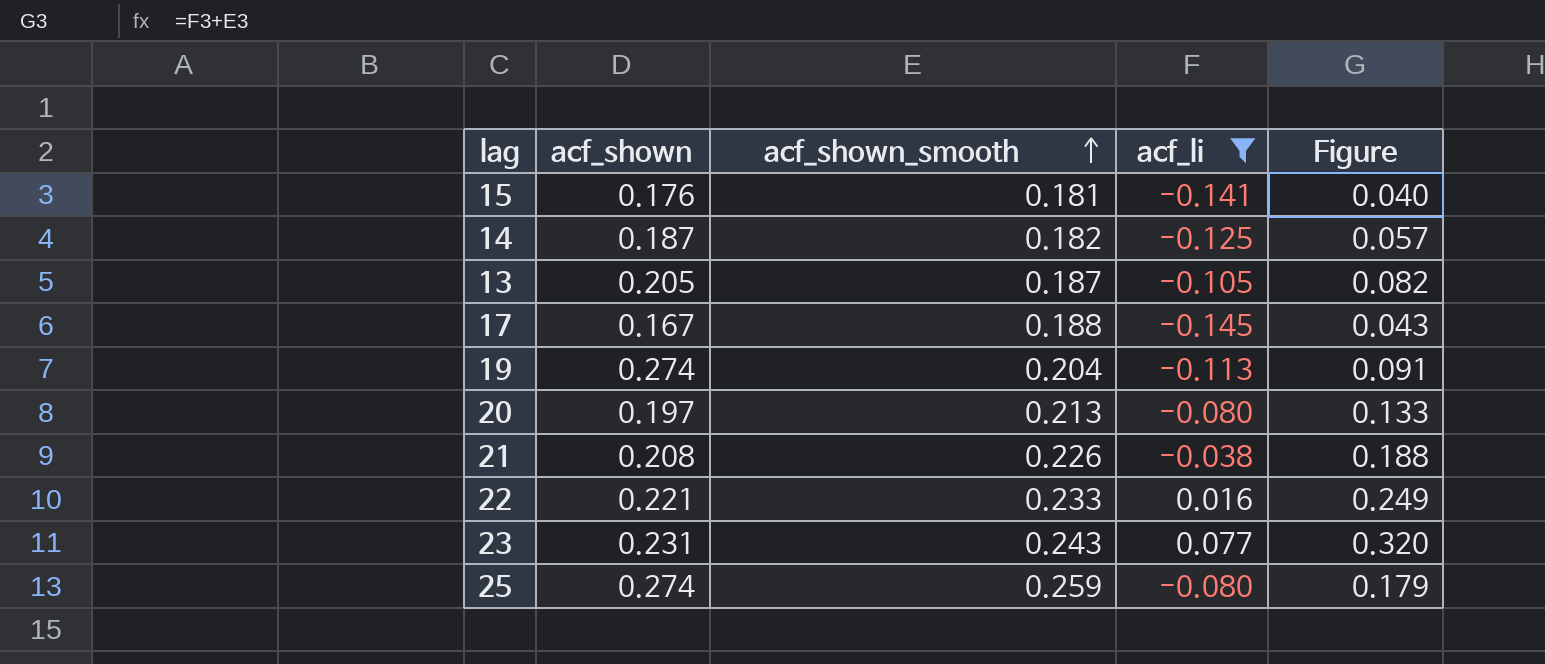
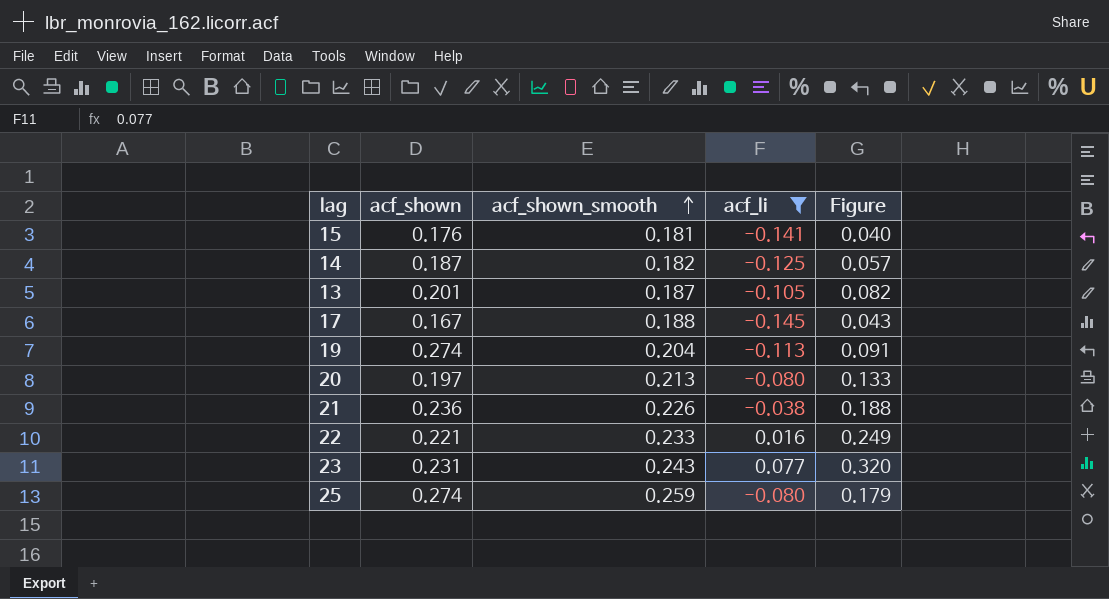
13 | acf_shown: 0.205 -> 0.201
21 | acf_shown: 0.208 -> 0.236

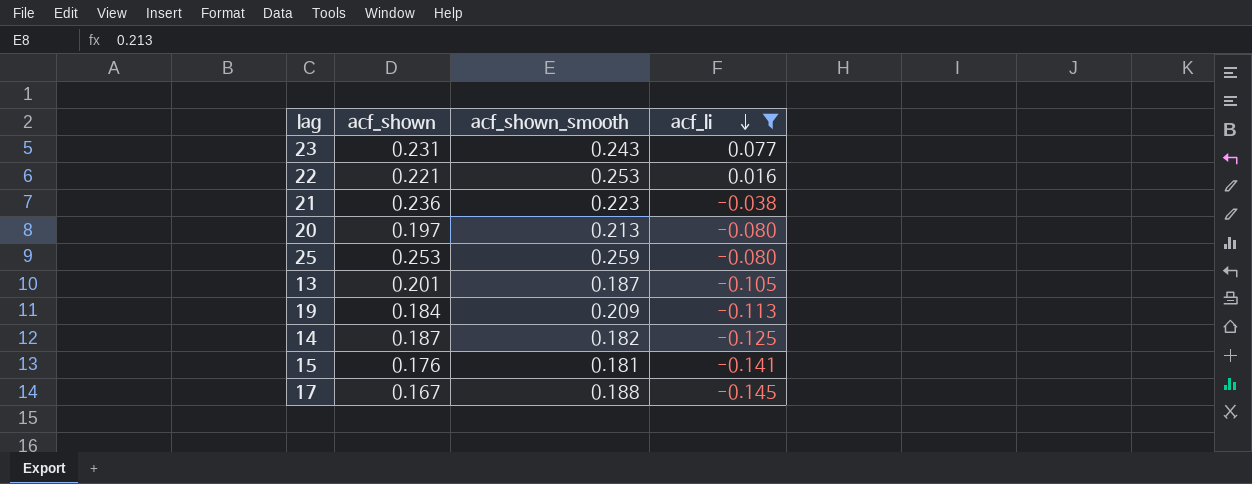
row order: acf_shown_smooth ascending -> acf_li descending
column Figure | formula: [acf_shown_smooth] + [acf_li] -> none
22 | acf_shown_smooth: 0.233 -> 0.253
21 | acf_shown_smooth: 0.226 -> 0.223
25 | acf_shown: 0.274 -> 0.253
19 | acf_shown: 0.274 -> 0.184
19 | acf_shown_smooth: 0.204 -> 0.209

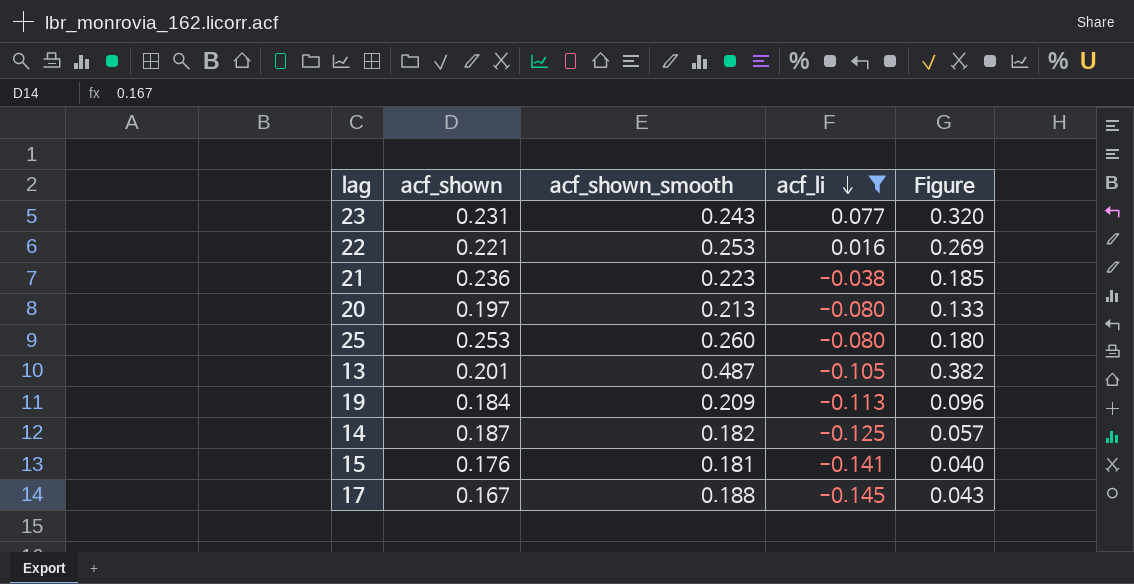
column Figure | formula: none -> [acf_shown_smooth] + [acf_li]
25 | acf_shown_smooth: 0.259 -> 0.260
13 | acf_shown_smooth: 0.187 -> 0.487

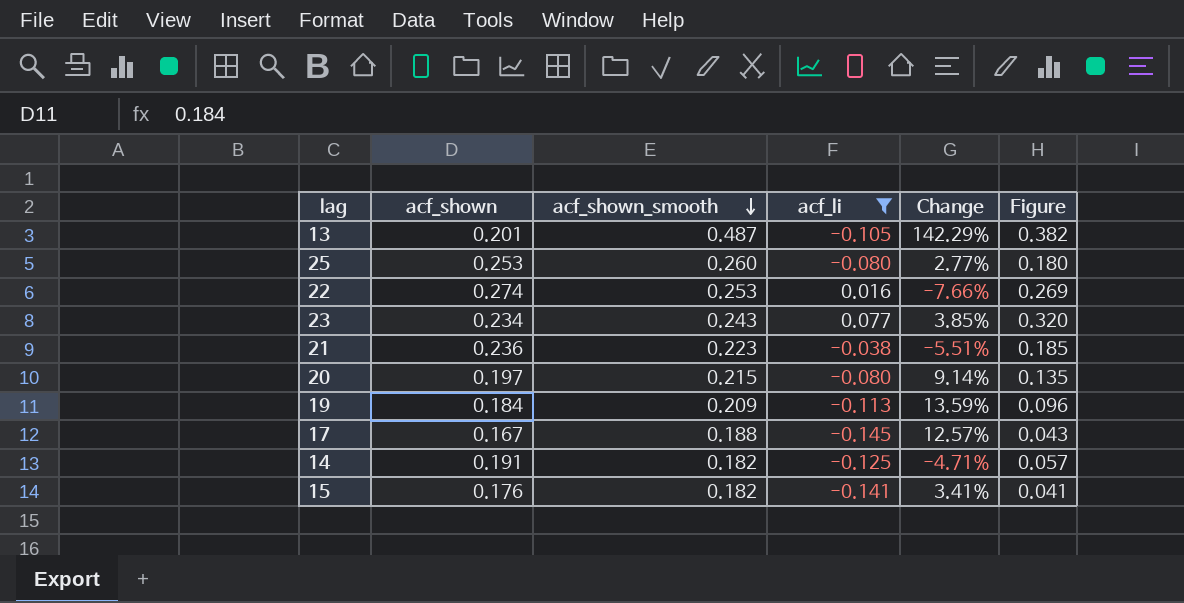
row order: acf_li descending -> acf_shown_smooth descending
column Change | formula: none -> ([acf_shown_smooth] - [acf_shown]) / [acf_shown]
22 | acf_shown: 0.221 -> 0.274
23 | acf_shown: 0.231 -> 0.234
20 | acf_shown_smooth: 0.213 -> 0.215
20 | Figure: 0.133 -> 0.135
14 | acf_shown: 0.187 -> 0.191
15 | acf_shown_smooth: 0.181 -> 0.182
15 | Figure: 0.040 -> 0.041

